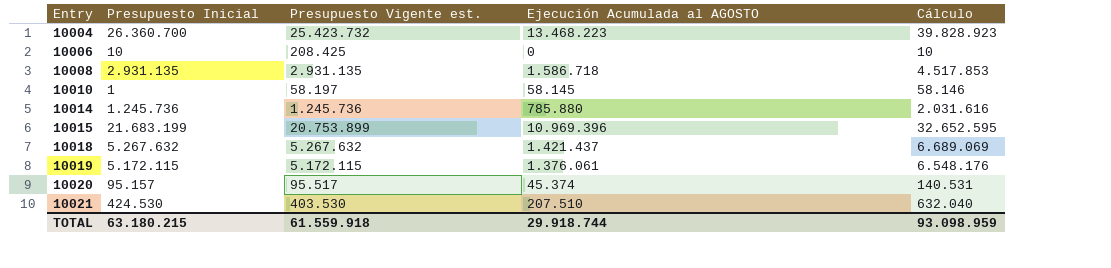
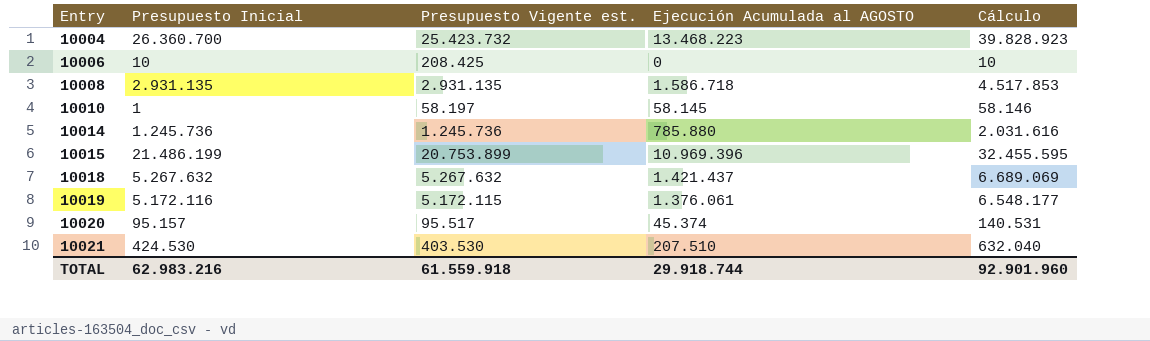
10015 | Presupuesto Inicial: 21.683.199 -> 21.486.199
10015 | Cálculo: 32.652.595 -> 32.455.595
10019 | Presupuesto Inicial: 5.172.115 -> 5.172.116
10019 | Cálculo: 6.548.176 -> 6.548.177
TOTAL | Presupuesto Inicial: 63.180.215 -> 62.983.216
TOTAL | Cálculo: 93.098.959 -> 92.901.960

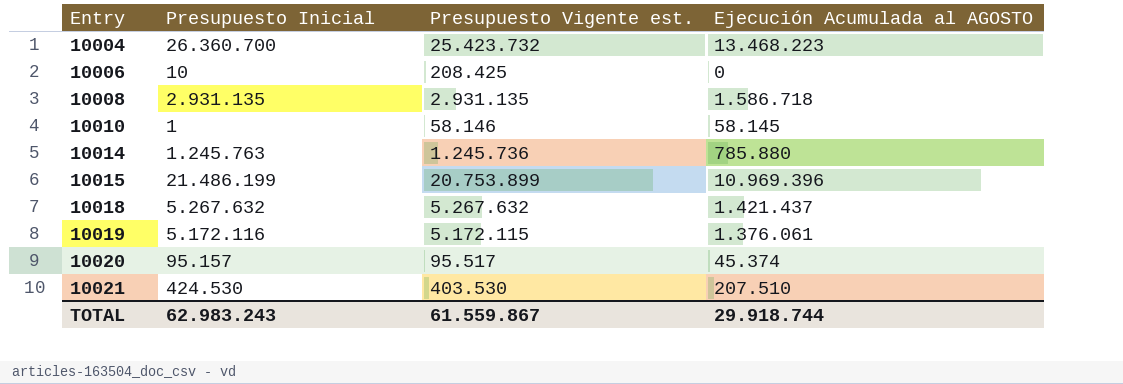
column Cálculo | formula: [Presupuesto Inicial] + [Ejecución Acumulada al AGOSTO] -> none
10010 | Presupuesto Vigente est.: 58.197 -> 58.146
10014 | Presupuesto Inicial: 1.245.736 -> 1.245.763
TOTAL | Presupuesto Inicial: 62.983.216 -> 62.983.243
TOTAL | Presupuesto Vigente est.: 61.559.918 -> 61.559.867

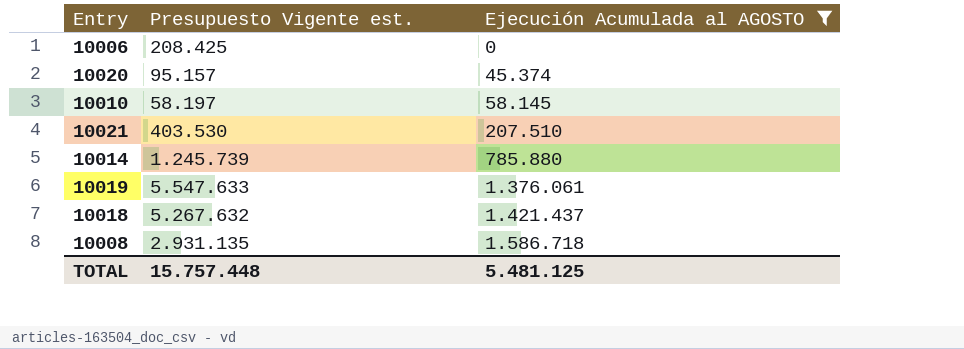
filter: none -> Ejecución Acumulada al AGOSTO <= 1.586.718
row order: Entry ascending -> Ejecución Acumulada al AGOSTO ascending
column Presupuesto Inicial | position: 2 -> none
10020 | Presupuesto Vigente est.: 95.517 -> 95.157
10010 | Presupuesto Vigente est.: 58.146 -> 58.197
10014 | Presupuesto Vigente est.: 1.245.736 -> 1.245.739
10019 | Presupuesto Vigente est.: 5.172.115 -> 5.547.633
TOTAL | Presupuesto Vigente est.: 61.559.867 -> 15.757.448
TOTAL | Ejecución Acumulada al AGOSTO: 29.918.744 -> 5.481.125

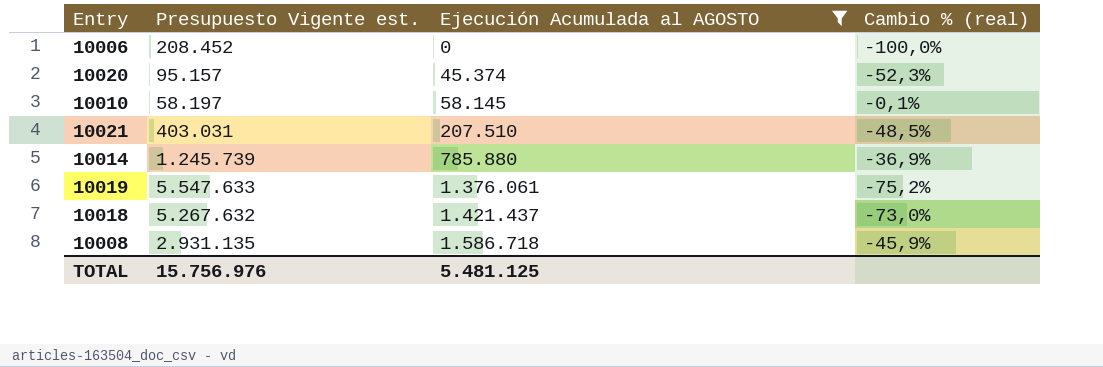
column Cambio % (real) | formula: none -> ([Ejecución Acumulada al AGOSTO] - [Presupuesto Vigente est.]) / [Presupuesto Vigente est.]
10006 | Presupuesto Vigente est.: 208.425 -> 208.452
10021 | Presupuesto Vigente est.: 403.530 -> 403.031
TOTAL | Presupuesto Vigente est.: 15.757.448 -> 15.756.976

